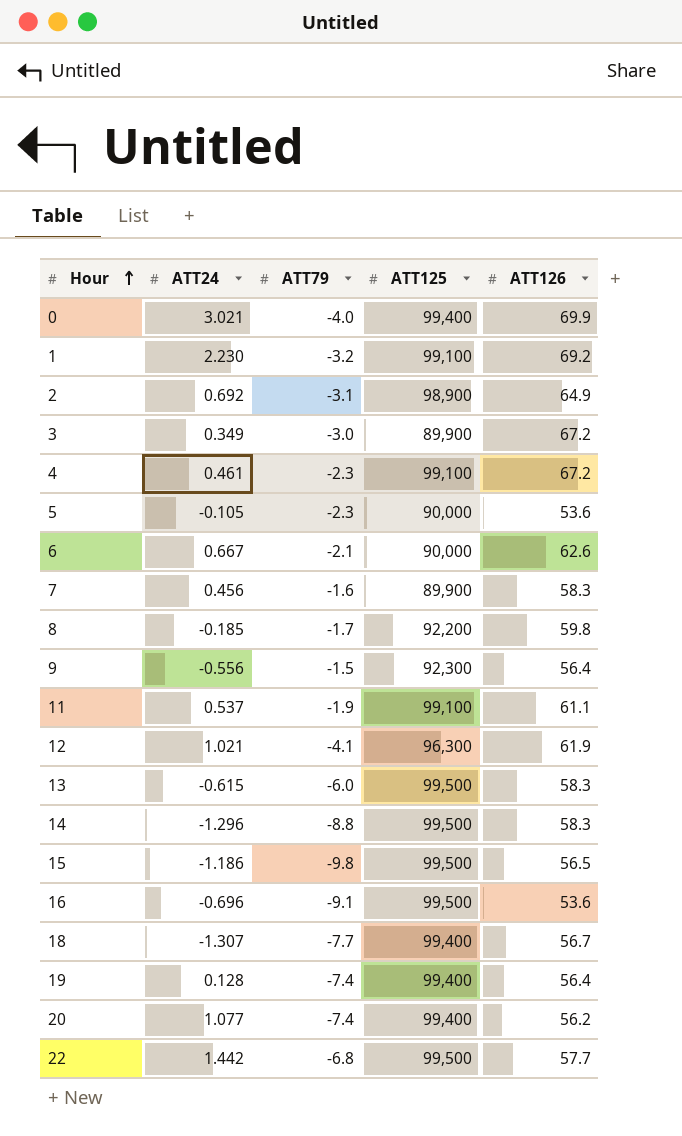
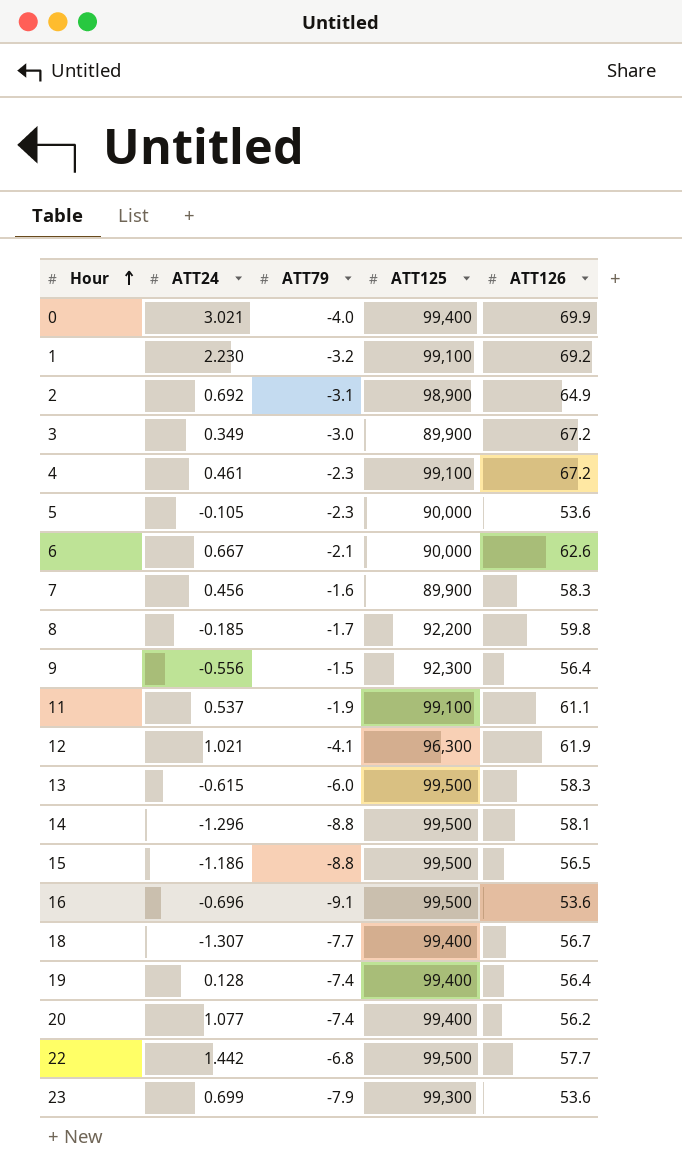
14 | ATT126: 58.3 -> 58.1
15 | ATT79: -9.8 -> -8.8
row 23: none -> 0.699 | -7.9 | 99,300 | 53.6

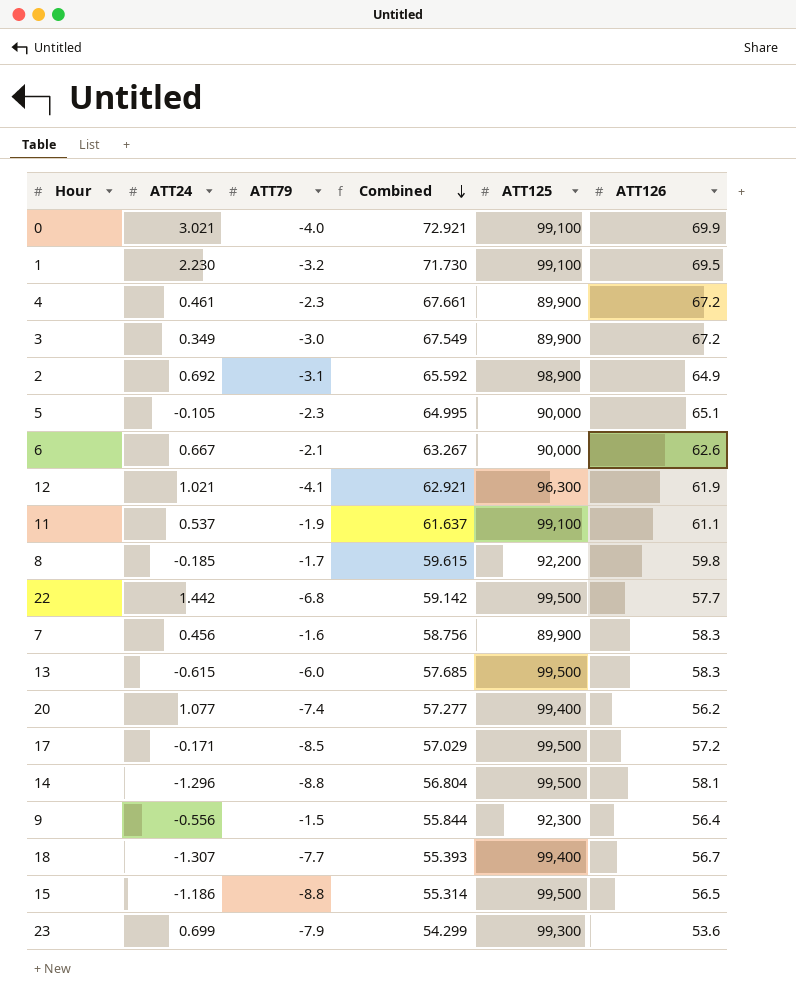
row order: Hour ascending -> Combined descending
column Combined | formula: none -> [ATT24] + [ATT126]
row 16: -0.696 | -9.1 | 99,500 | 53.6 -> none
row 19: 0.128 | -7.4 | 99,400 | 56.4 -> none
0 | ATT125: 99,400 -> 99,100
1 | ATT126: 69.2 -> 69.5
4 | ATT125: 99,100 -> 89,900
5 | ATT126: 53.6 -> 65.1
row 17: none -> -0.171 | -8.5 | 57.029 | 99,500 | 57.2

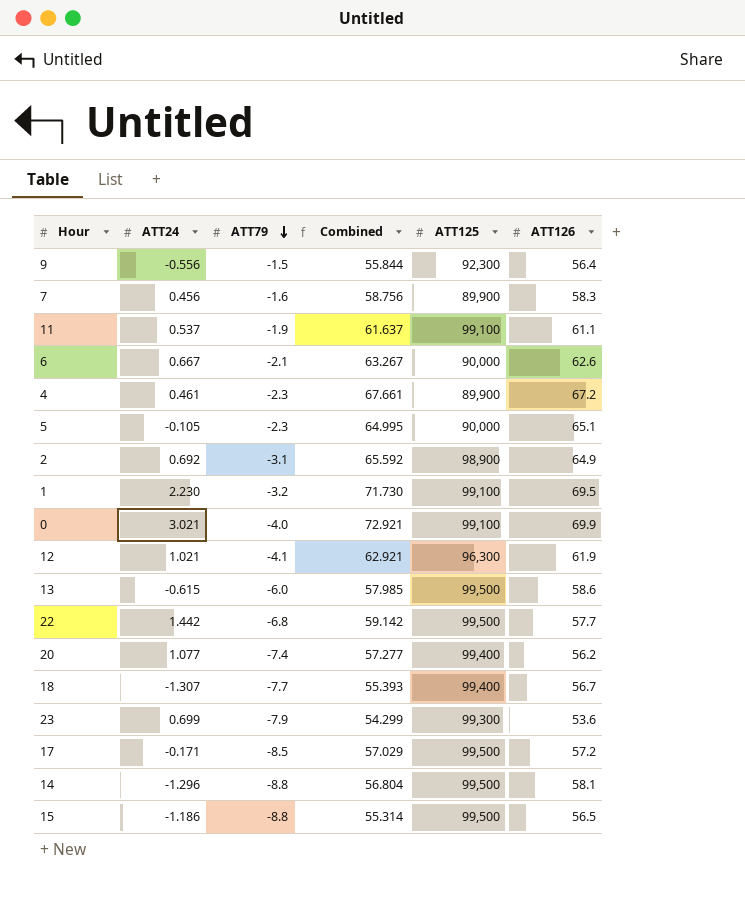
row order: Combined descending -> ATT79 descending
row 3: 0.349 | -3.0 | 67.549 | 89,900 | 67.2 -> none
row 8: -0.185 | -1.7 | 59.615 | 92,200 | 59.8 -> none
13 | Combined: 57.685 -> 57.985
13 | ATT126: 58.3 -> 58.6

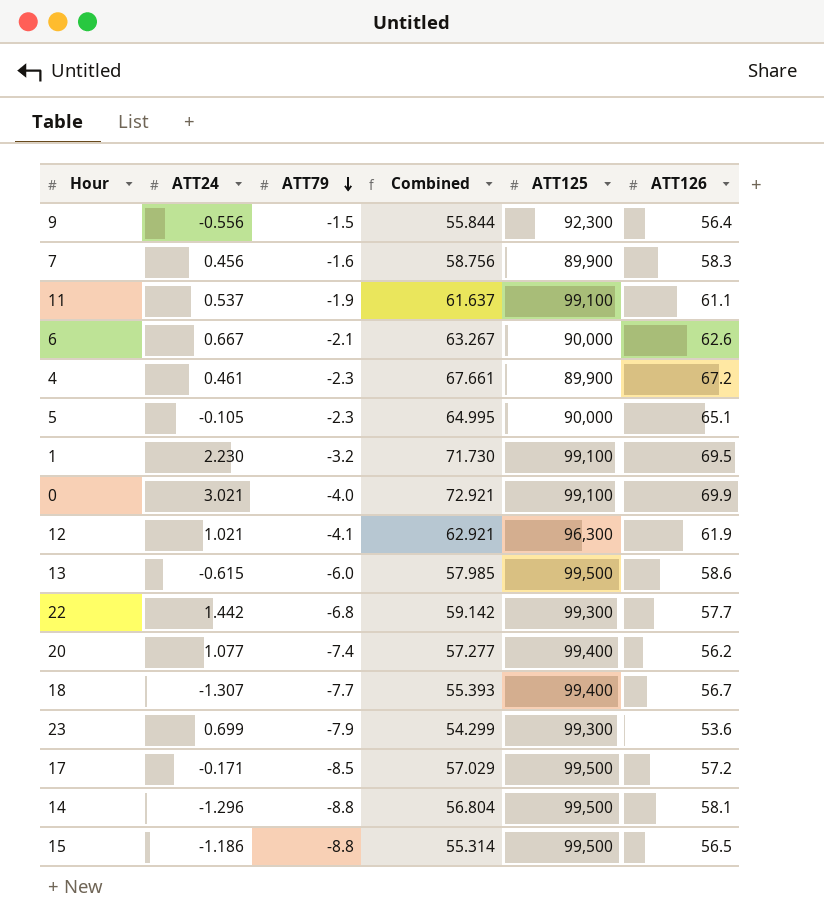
row 2: 0.692 | -3.1 | 65.592 | 98,900 | 64.9 -> none
22 | ATT125: 99,500 -> 99,300

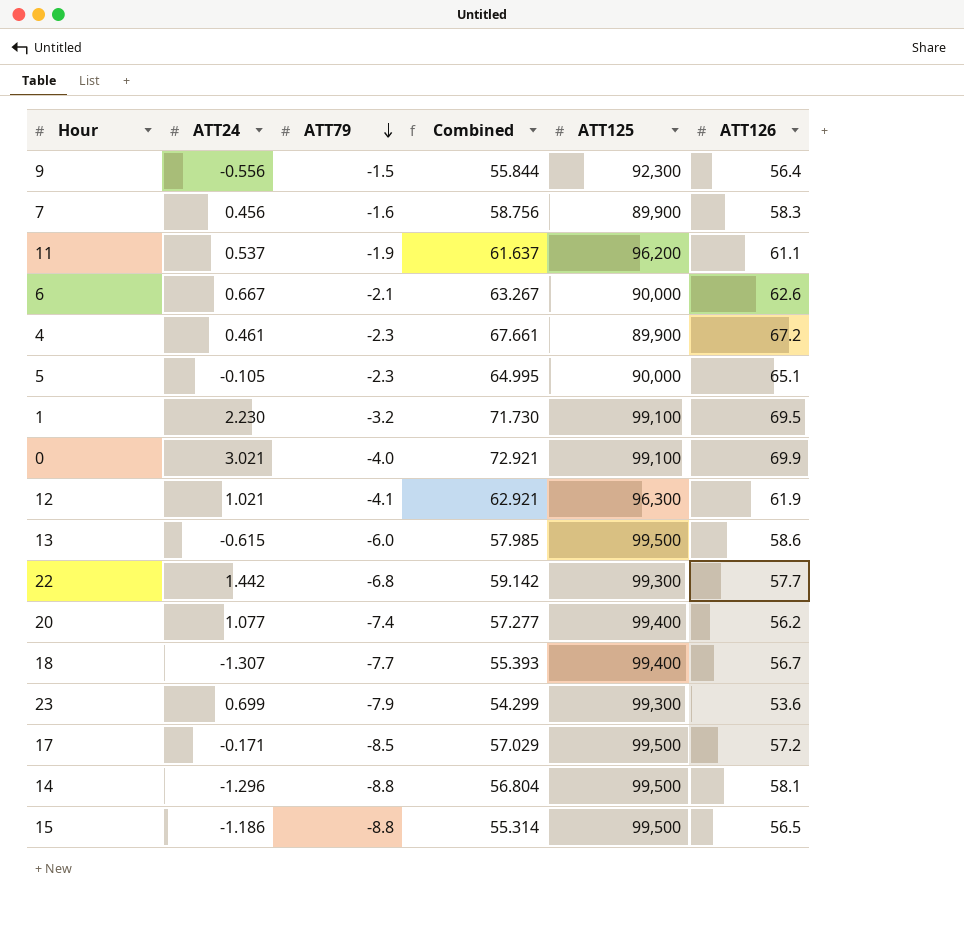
11 | ATT125: 99,100 -> 96,200

